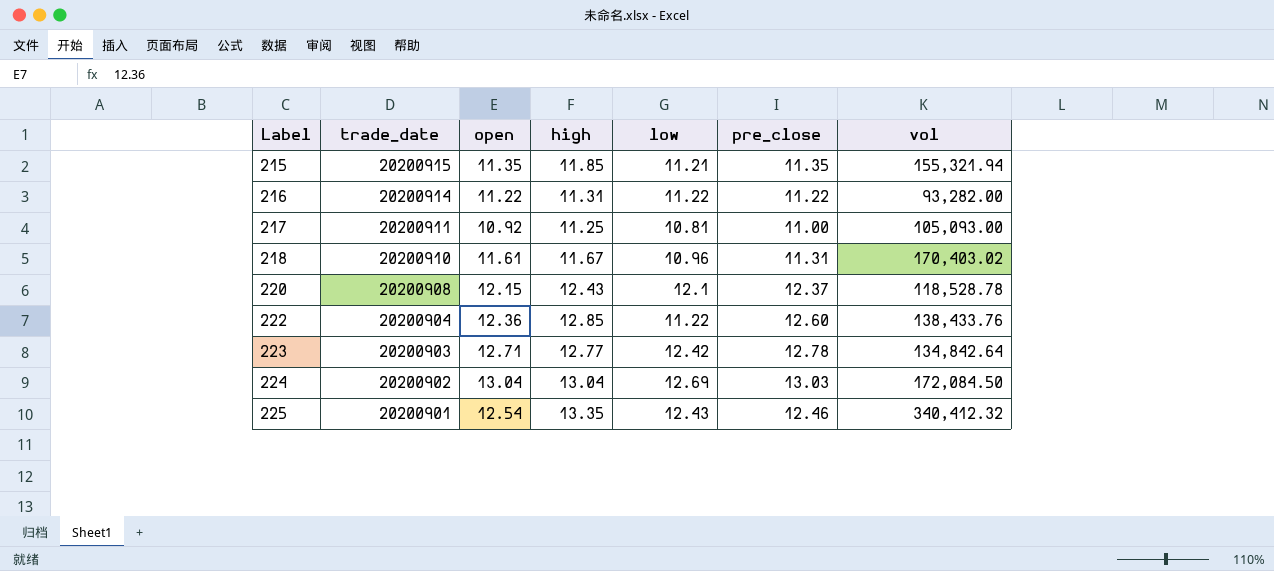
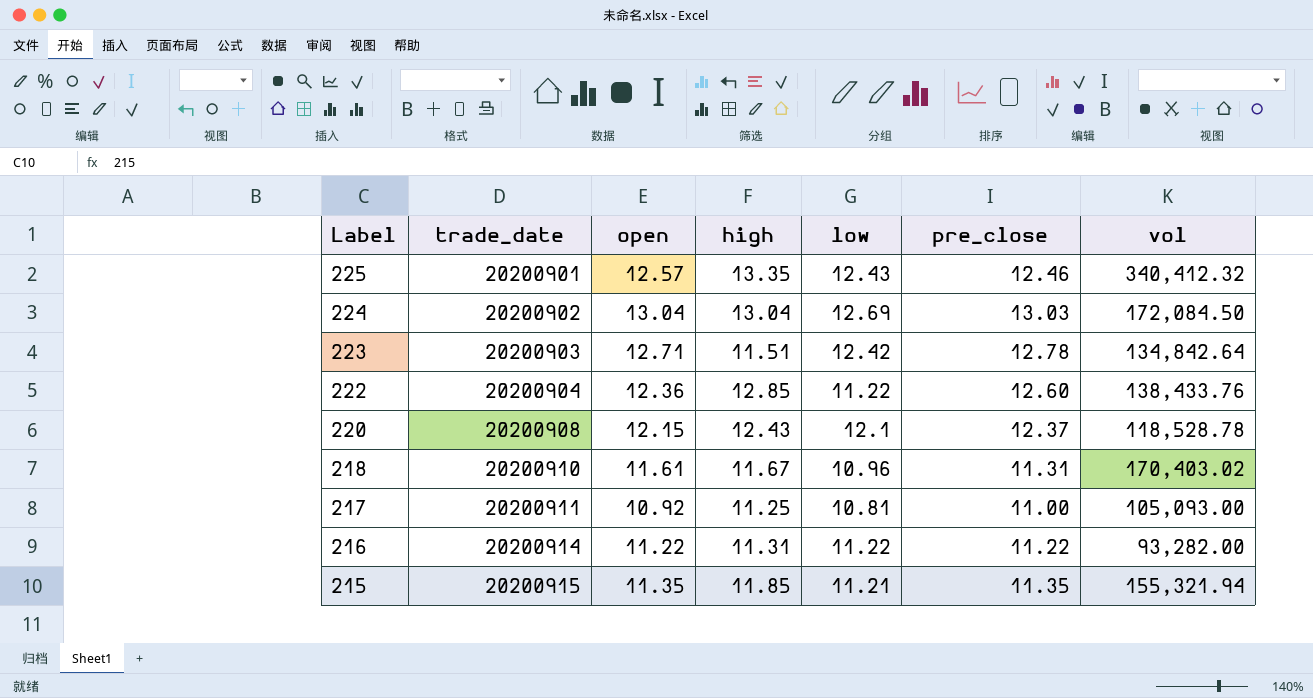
row order: Label ascending -> Label descending
225 | open: 12.54 -> 12.57
223 | high: 12.77 -> 11.51

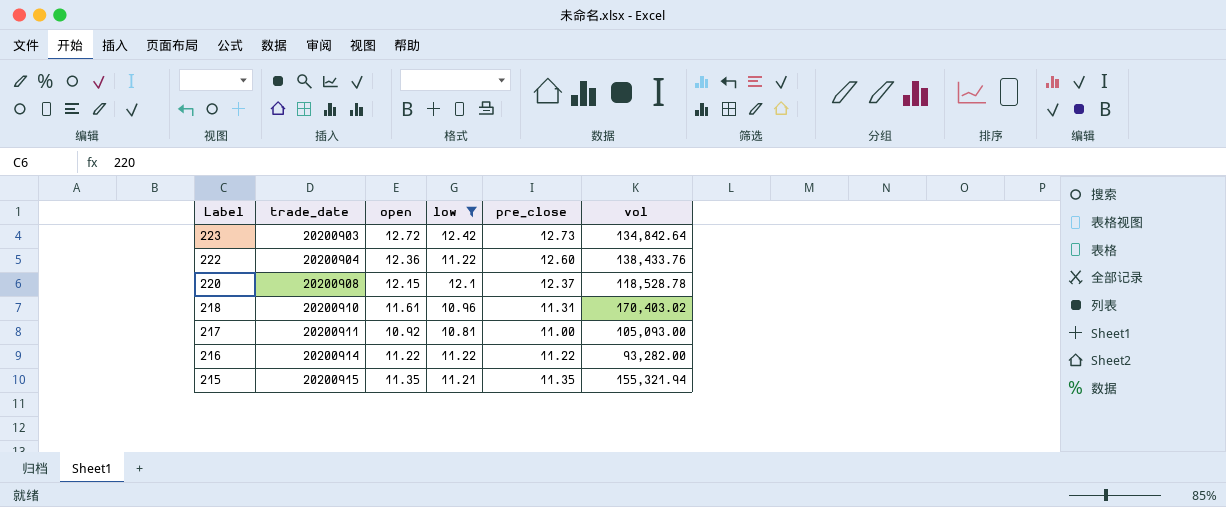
filter: none -> low <= 12.42
column high | position: 4 -> none
223 | open: 12.71 -> 12.72
223 | pre_close: 12.78 -> 12.73

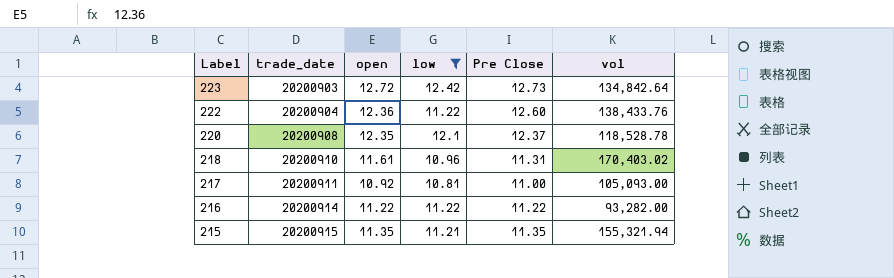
column name: pre_close -> Pre Close
220 | open: 12.15 -> 12.35

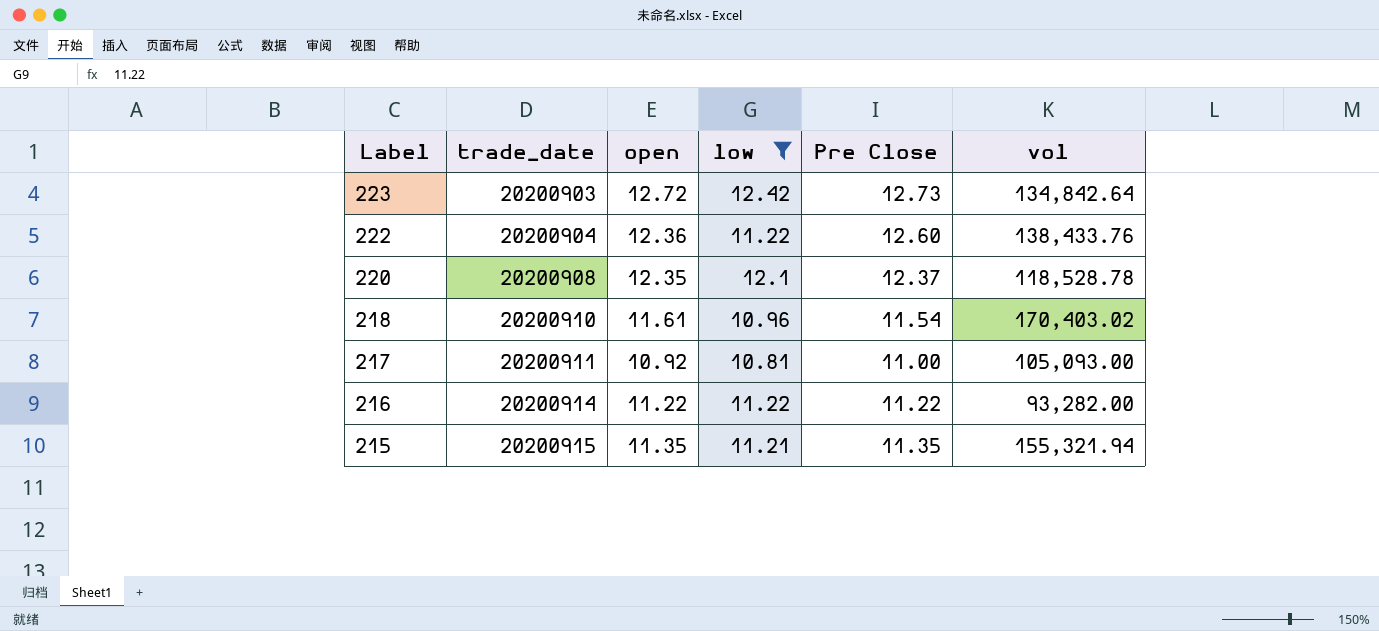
218 | Pre Close: 11.31 -> 11.54

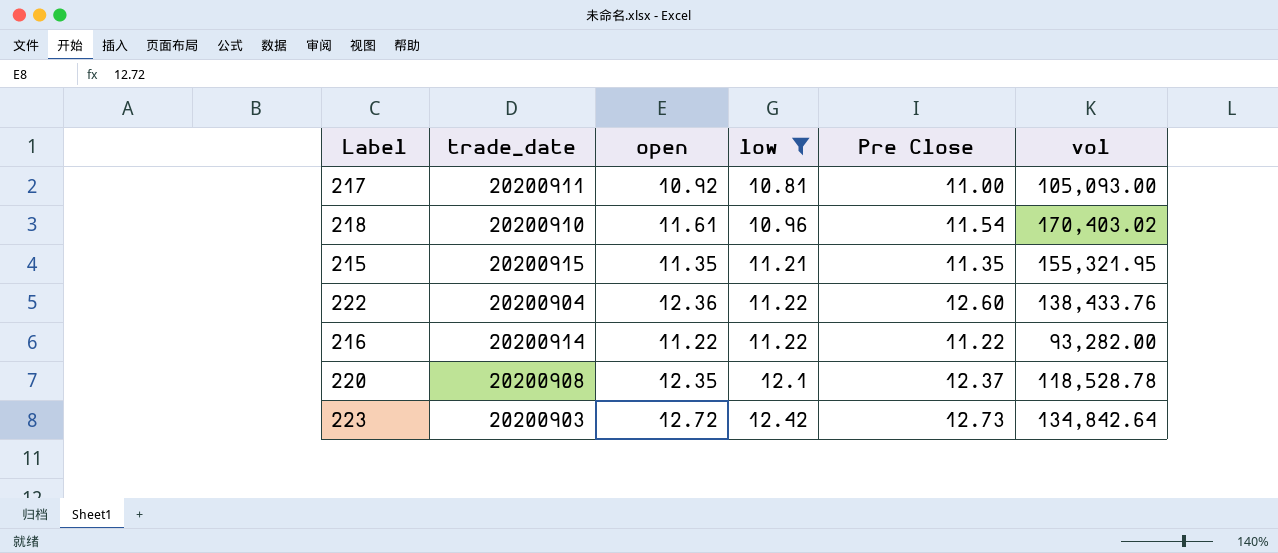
row order: Label descending -> low ascending
215 | vol: 155,321.94 -> 155,321.95

